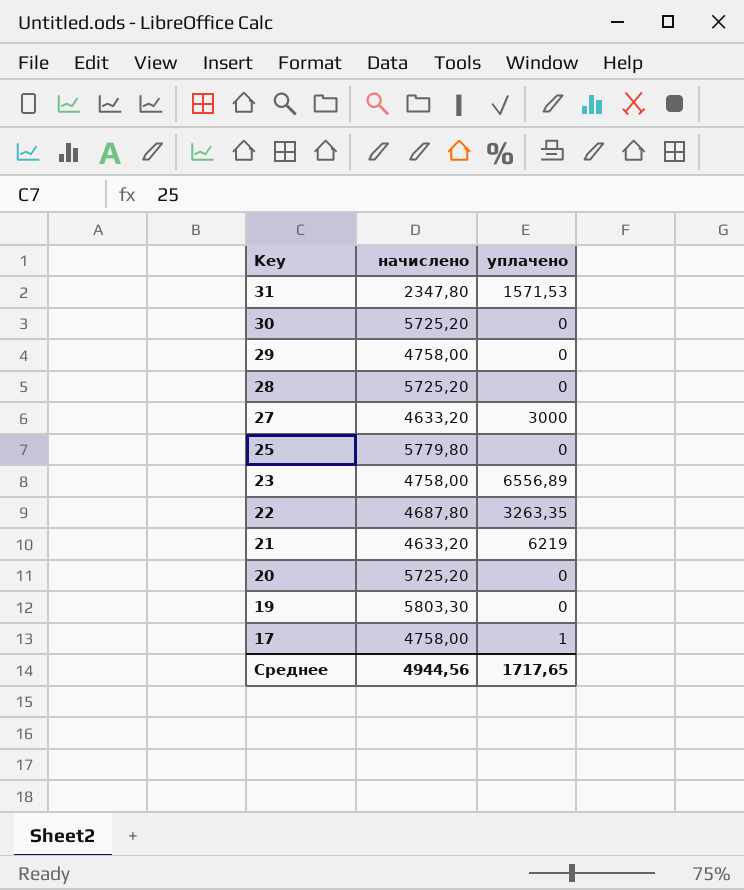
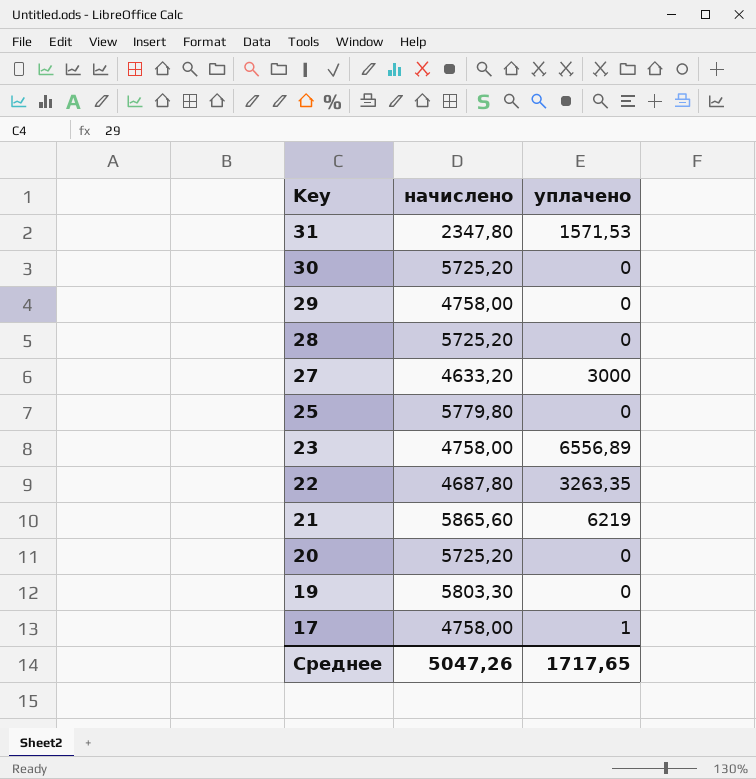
21 | начислено: 4633,20 -> 5865,60
Среднее | начислено: 4944,56 -> 5047,26

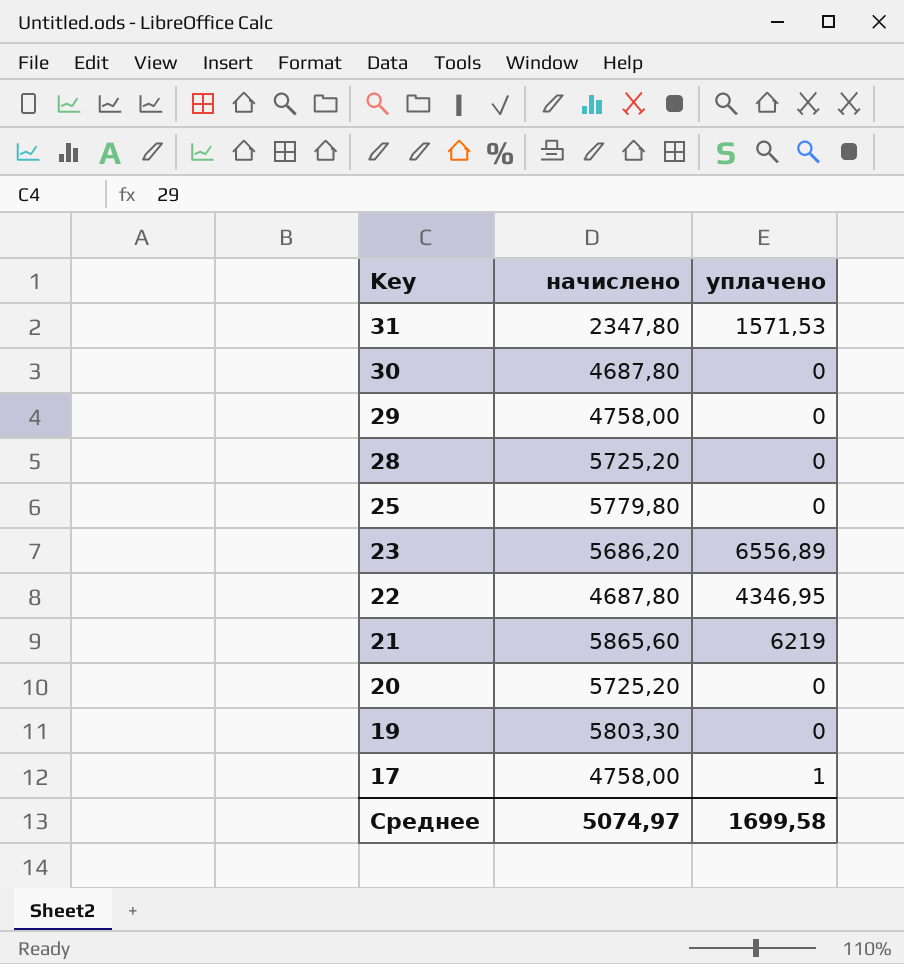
row 27: 4633,20 | 3000 -> none
30 | начислено: 5725,20 -> 4687,80
23 | начислено: 4758,00 -> 5686,20
22 | уплачено: 3263,35 -> 4346,95
Среднее | начислено: 5047,26 -> 5074,97
Среднее | уплачено: 1717,65 -> 1699,58

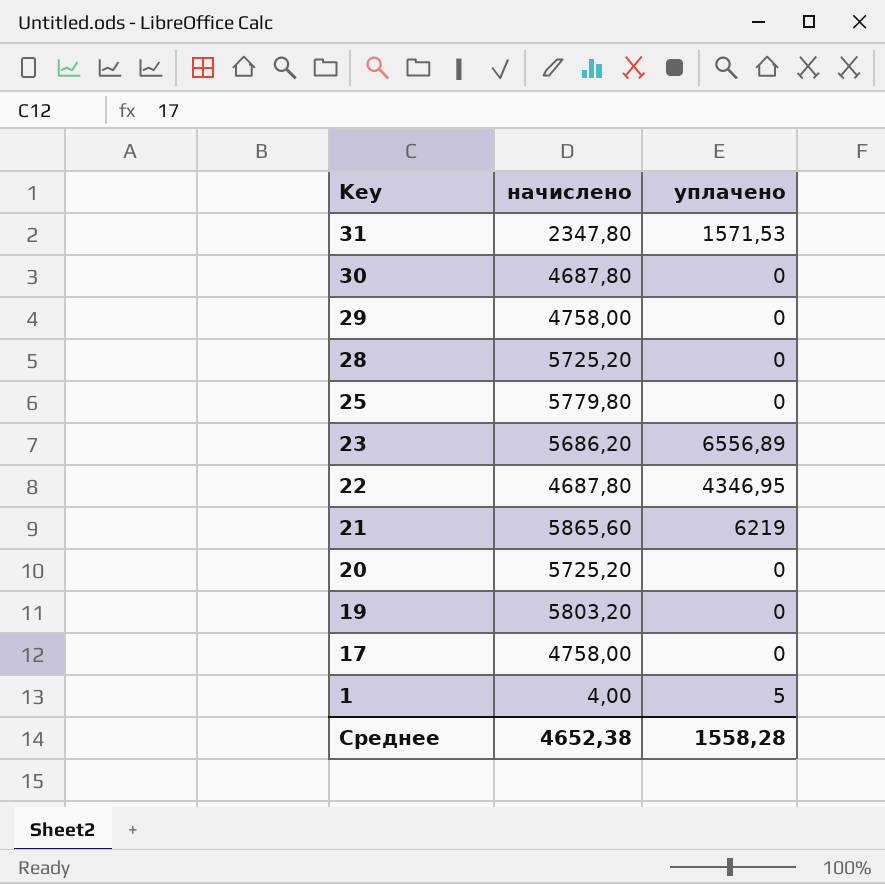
19 | начислено: 5803,30 -> 5803,20
17 | уплачено: 1 -> 0
row 1: none -> 4,00 | 5
Среднее | начислено: 5074,97 -> 4652,38
Среднее | уплачено: 1699,58 -> 1558,28

